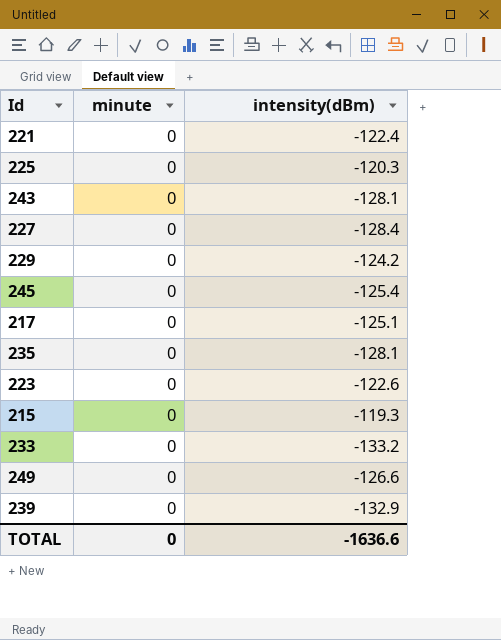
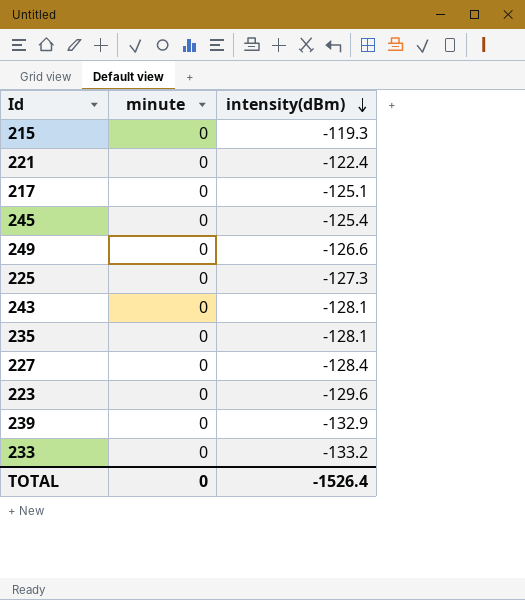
row order: none -> intensity(dBm) descending
row 229: 0 | -124.2 -> none
225 | intensity(dBm): -120.3 -> -127.3
223 | intensity(dBm): -122.6 -> -129.6
TOTAL | intensity(dBm): -1636.6 -> -1526.4

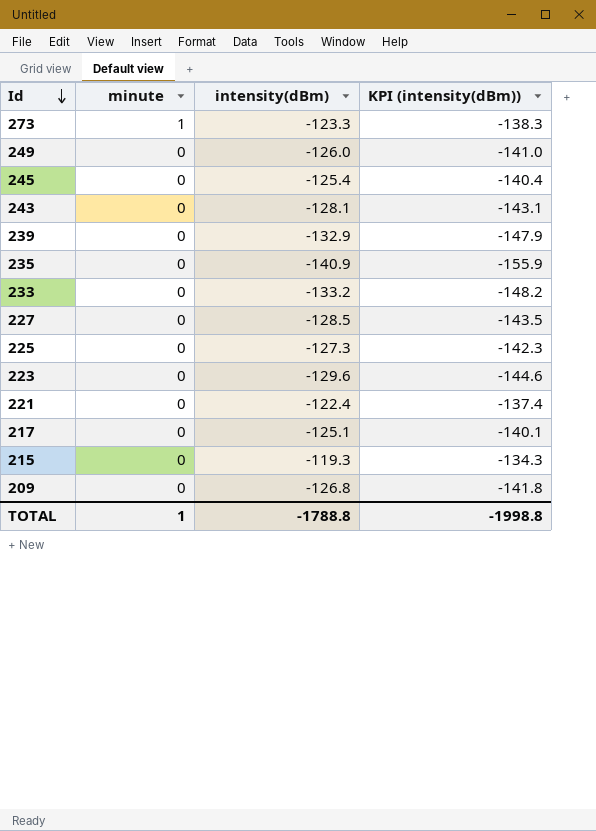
row order: intensity(dBm) descending -> Id descending
column KPI (intensity(dBm)) | formula: none -> [intensity(dBm)] - 15
row 273: none -> 1 | -123.3 | -138.3
249 | intensity(dBm): -126.6 -> -126.0
235 | intensity(dBm): -128.1 -> -140.9
227 | intensity(dBm): -128.4 -> -128.5
row 209: none -> 0 | -126.8 | -141.8
TOTAL | minute: 0 -> 1
TOTAL | intensity(dBm): -1526.4 -> -1788.8

